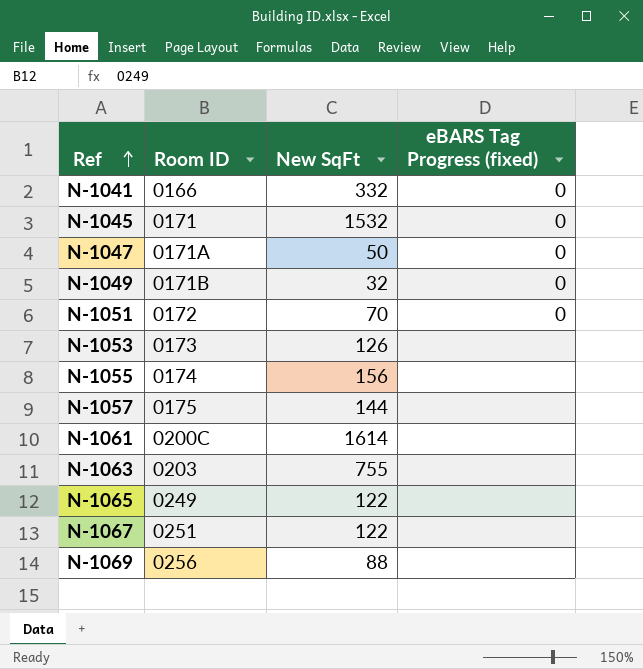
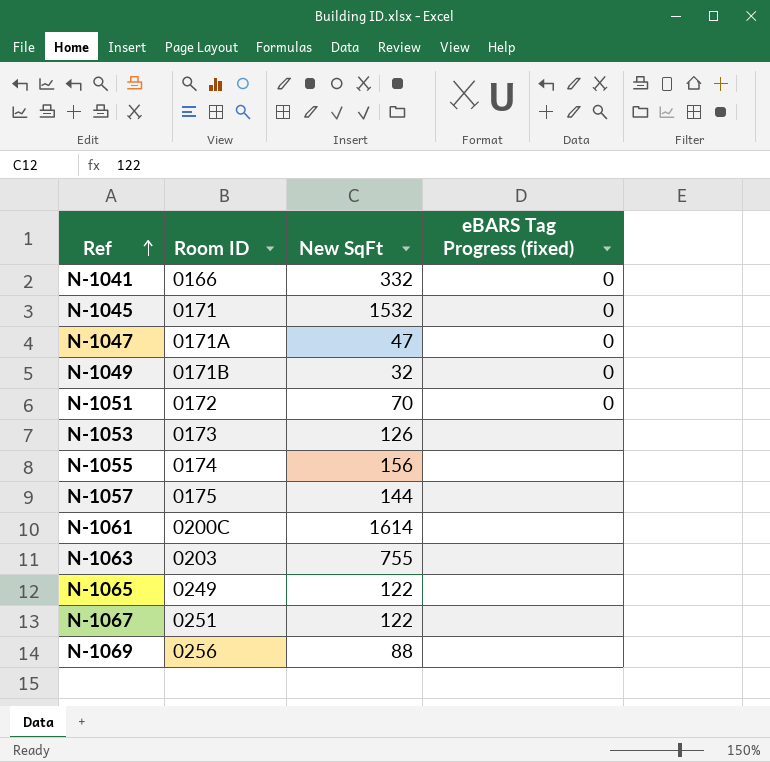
N-1047 | New SqFt: 50 -> 47

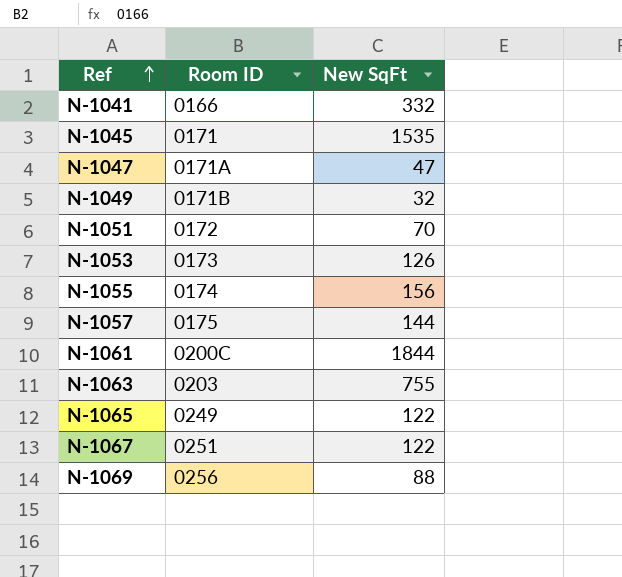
column eBARS Tag Progress (fixed) | position: 4 -> none
N-1045 | New SqFt: 1532 -> 1535
N-1061 | New SqFt: 1614 -> 1844

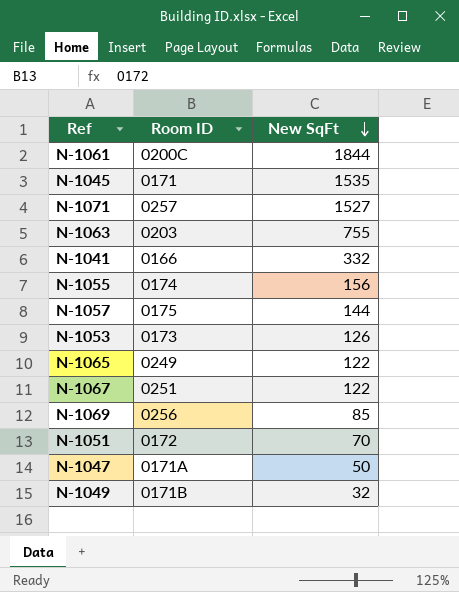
row order: Ref ascending -> New SqFt descending
row N-1071: none -> 0257 | 1527
N-1069 | New SqFt: 88 -> 85
N-1047 | New SqFt: 47 -> 50

